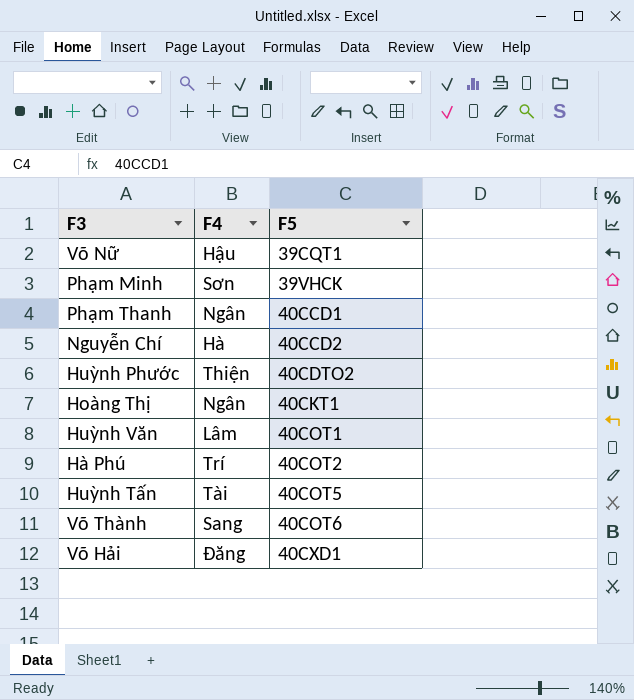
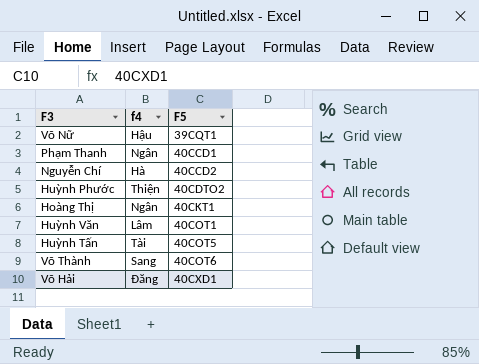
column name: F4 -> f4
row Phạm Minh: Sơn | 39VHCK -> none
row Hà Phú: Trí | 40COT2 -> none

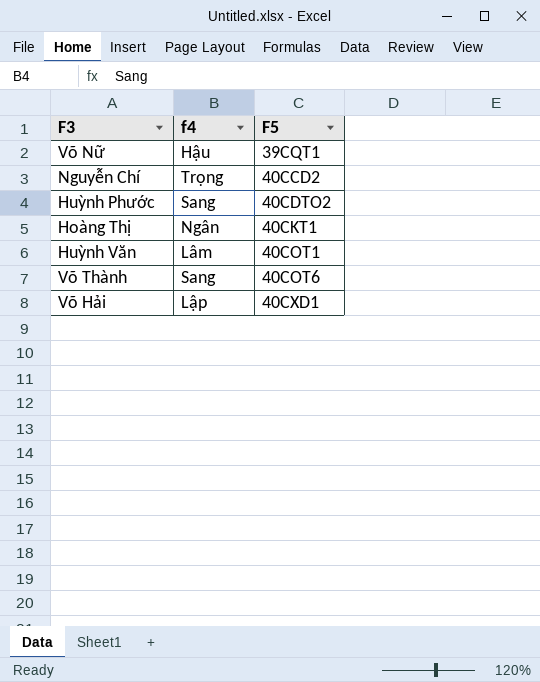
row Phạm Thanh: Ngân | 40CCD1 -> none
row Huỳnh Tấn: Tài | 40COT5 -> none
Nguyễn Chí | f4: Hà -> Trọng
Huỳnh Phước | f4: Thiện -> Sang
Võ Hải | f4: Đăng -> Lập

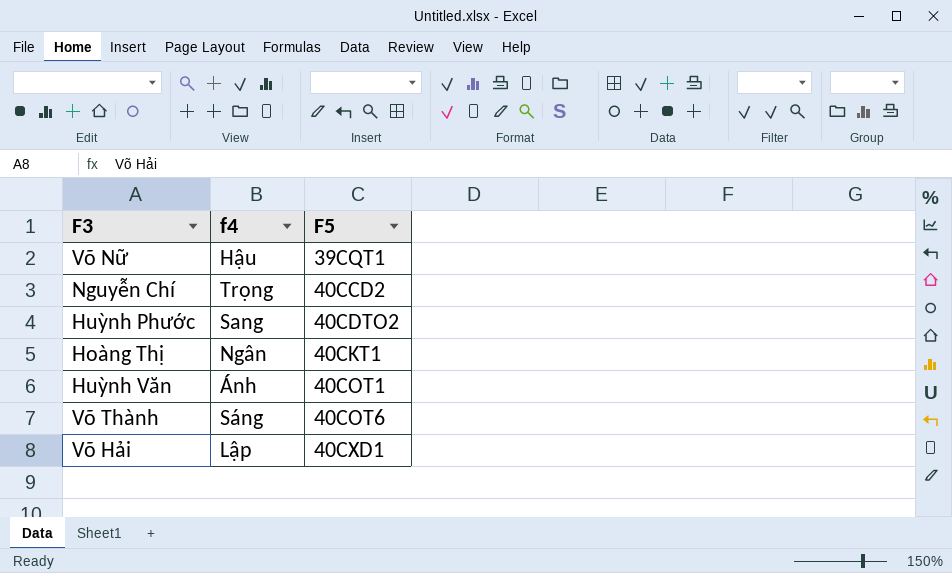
Huỳnh Văn | f4: Lâm -> Ánh
Võ Thành | f4: Sang -> Sáng

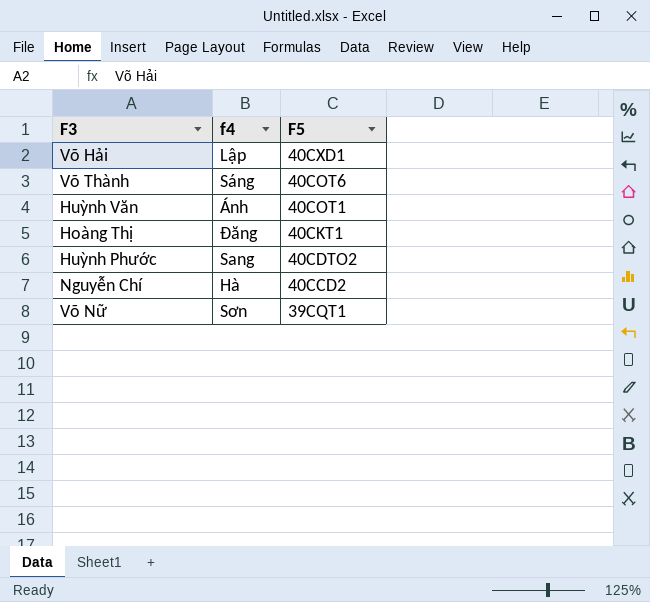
row order: F5 ascending -> F5 descending
Hoàng Thị | f4: Ngân -> Đăng
Nguyễn Chí | f4: Trọng -> Hà
Võ Nữ | f4: Hậu -> Sơn

